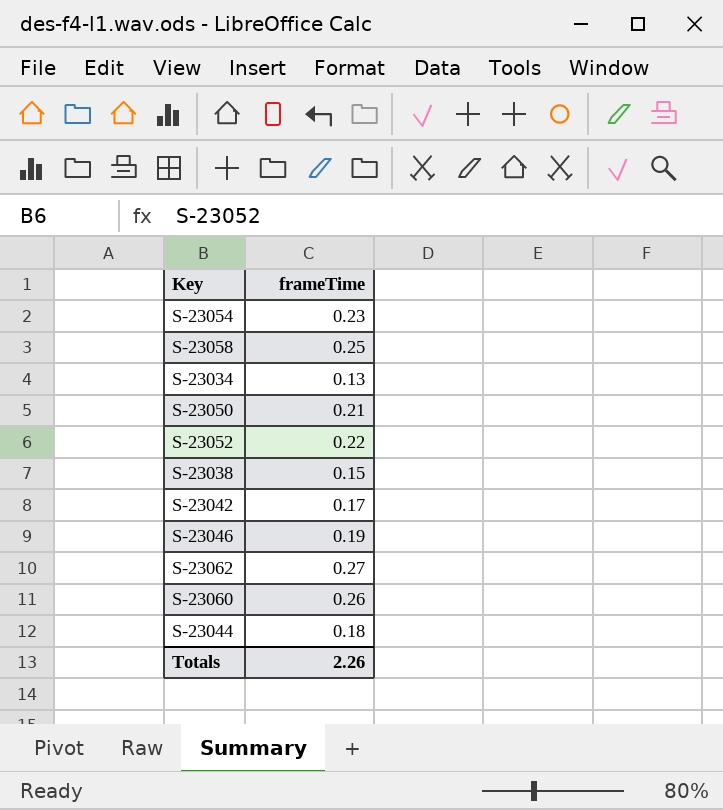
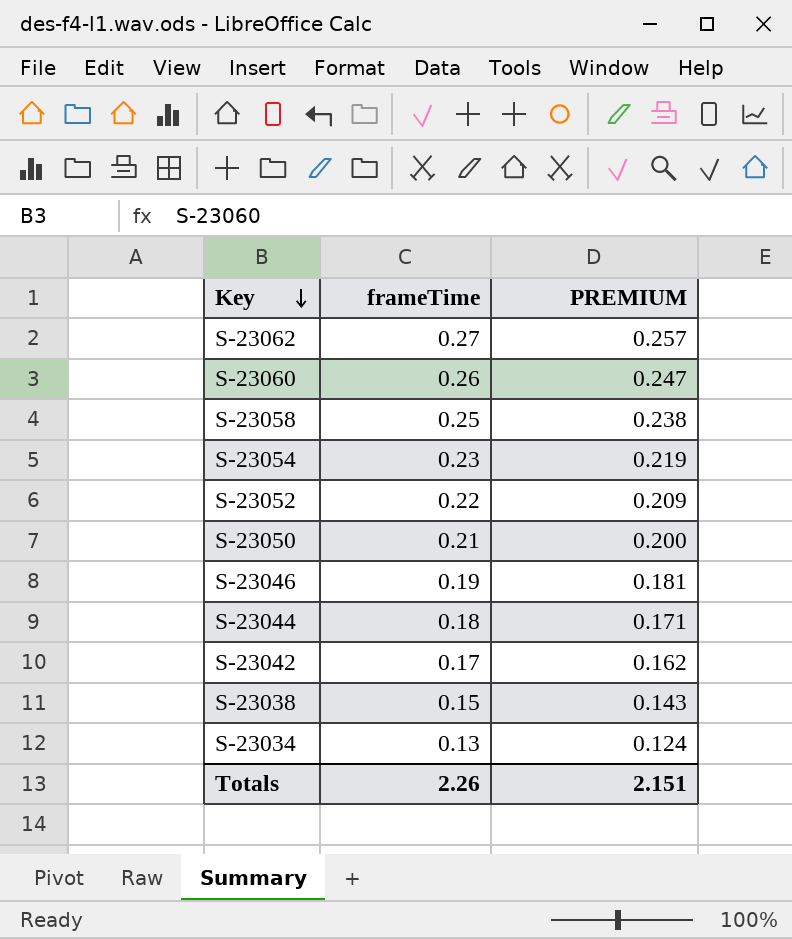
row order: none -> Key descending
column PREMIUM | formula: none -> [frameTime] * 0.95

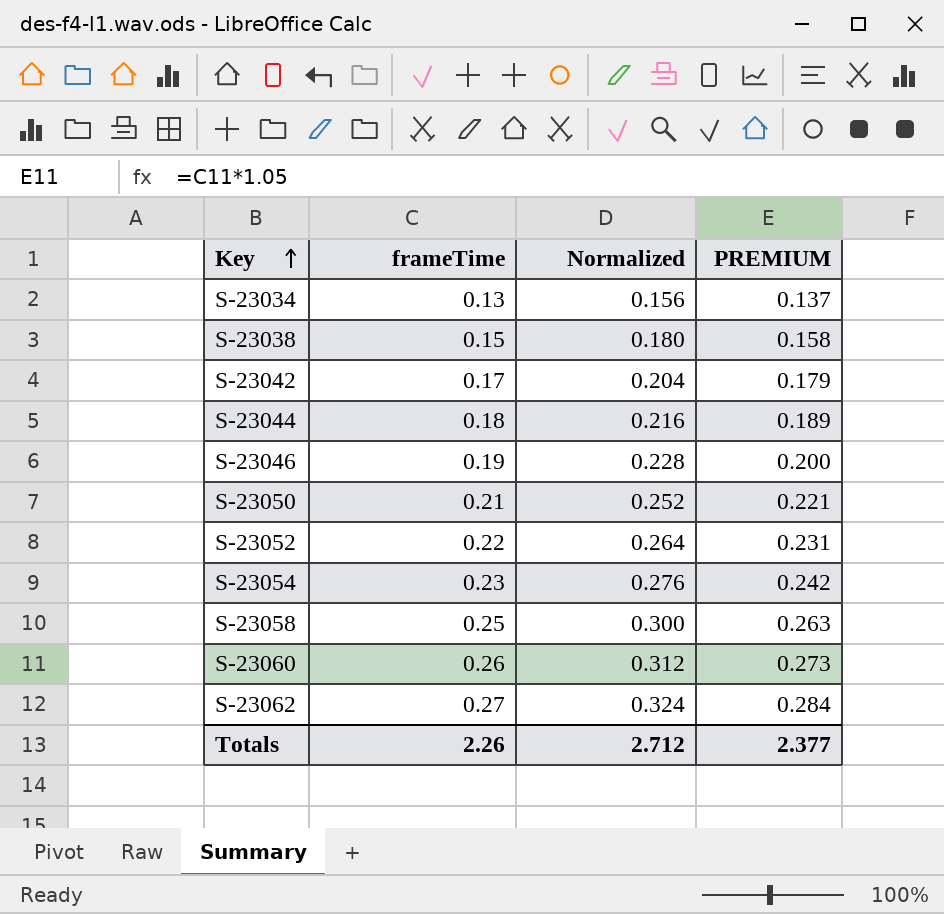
row order: Key descending -> Key ascending
column Normalized | formula: none -> [frameTime] * 1.2
column PREMIUM | formula: [frameTime] * 0.95 -> [frameTime] * 1.05
Totals | PREMIUM: 2.151 -> 2.377

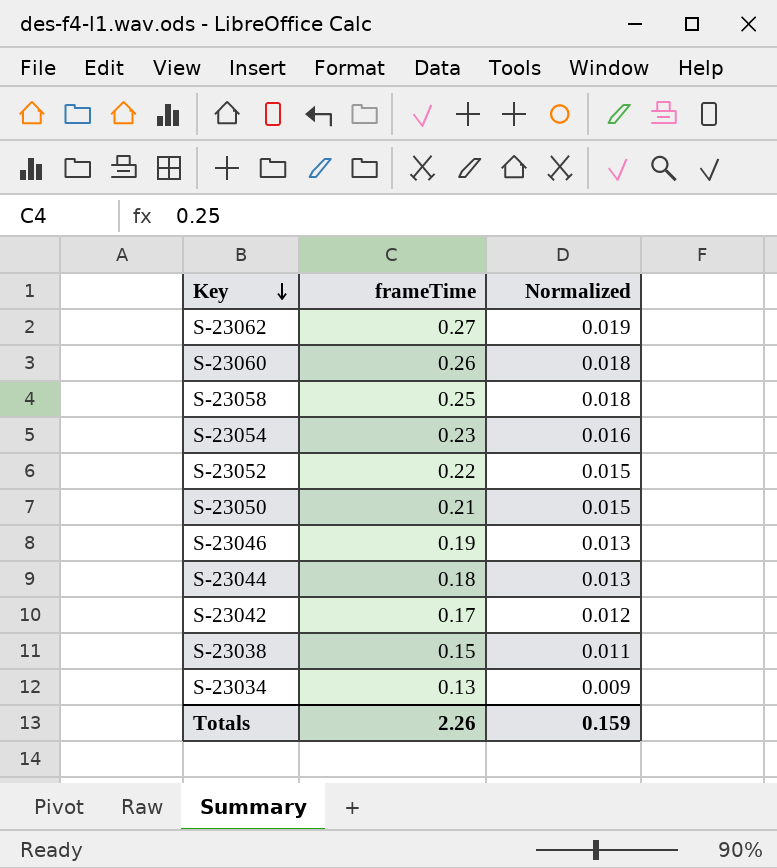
row order: Key ascending -> Key descending
column PREMIUM | formula: [frameTime] * 1.05 -> none
column Normalized | formula: [frameTime] * 1.2 -> [frameTime] * 0.07
Totals | Normalized: 2.712 -> 0.159

